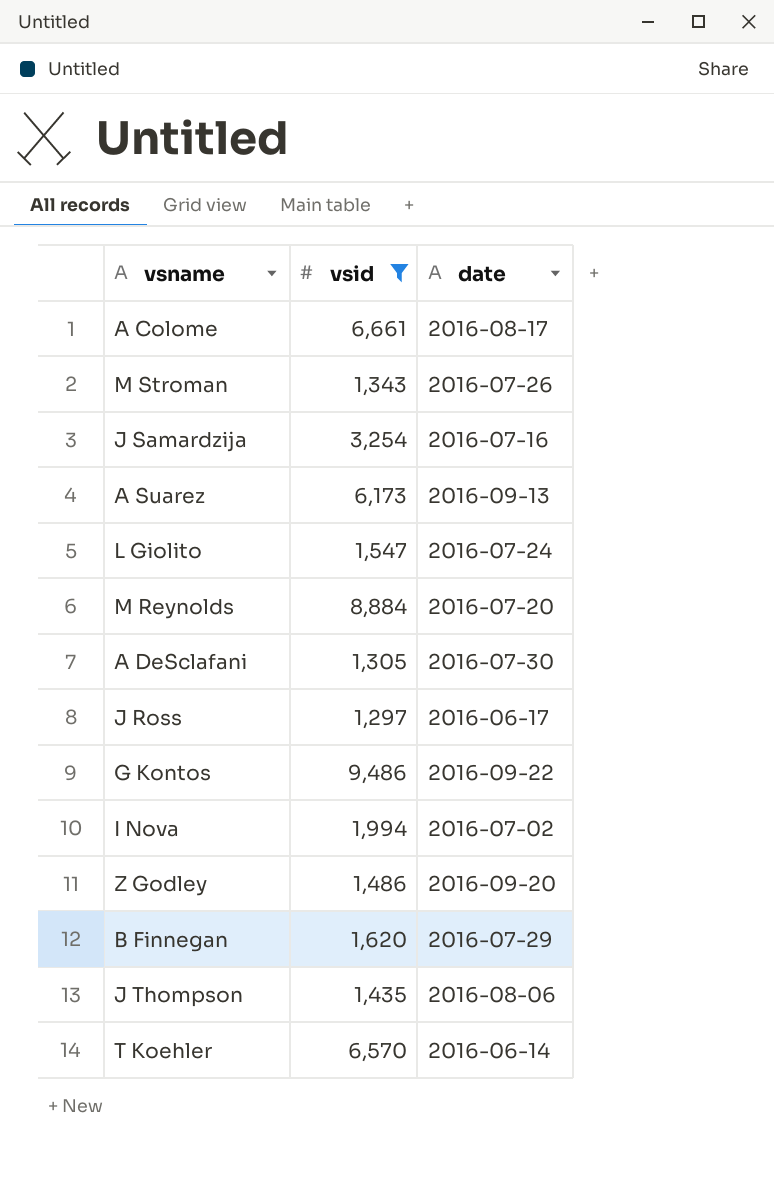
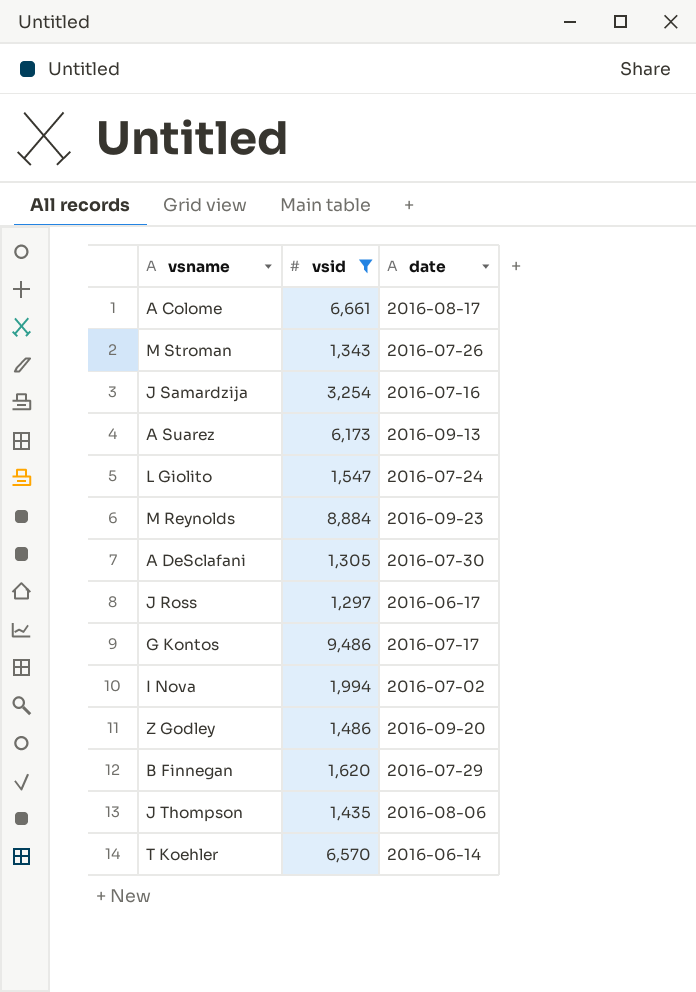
M Reynolds | date: 2016-07-20 -> 2016-09-23
G Kontos | date: 2016-09-22 -> 2016-07-17

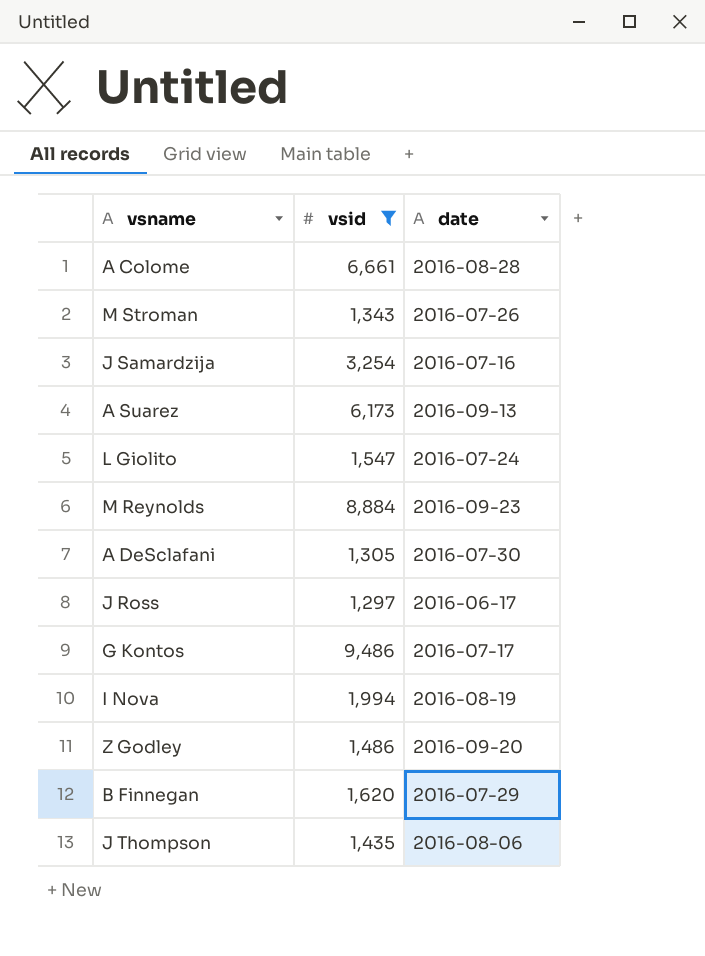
row T Koehler: 6,570 | 2016-06-14 -> none
A Colome | date: 2016-08-17 -> 2016-08-28
I Nova | date: 2016-07-02 -> 2016-08-19

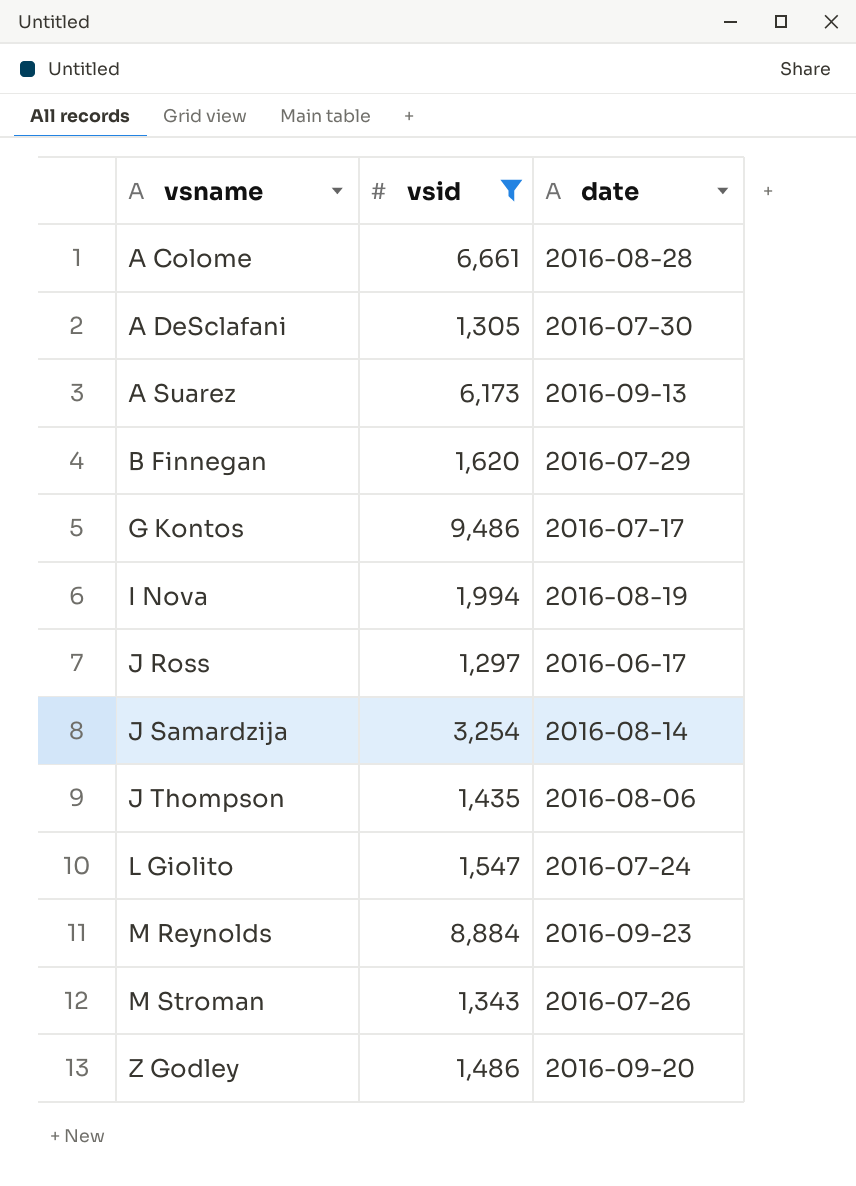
row order: none -> vsname ascending
J Samardzija | date: 2016-07-16 -> 2016-08-14

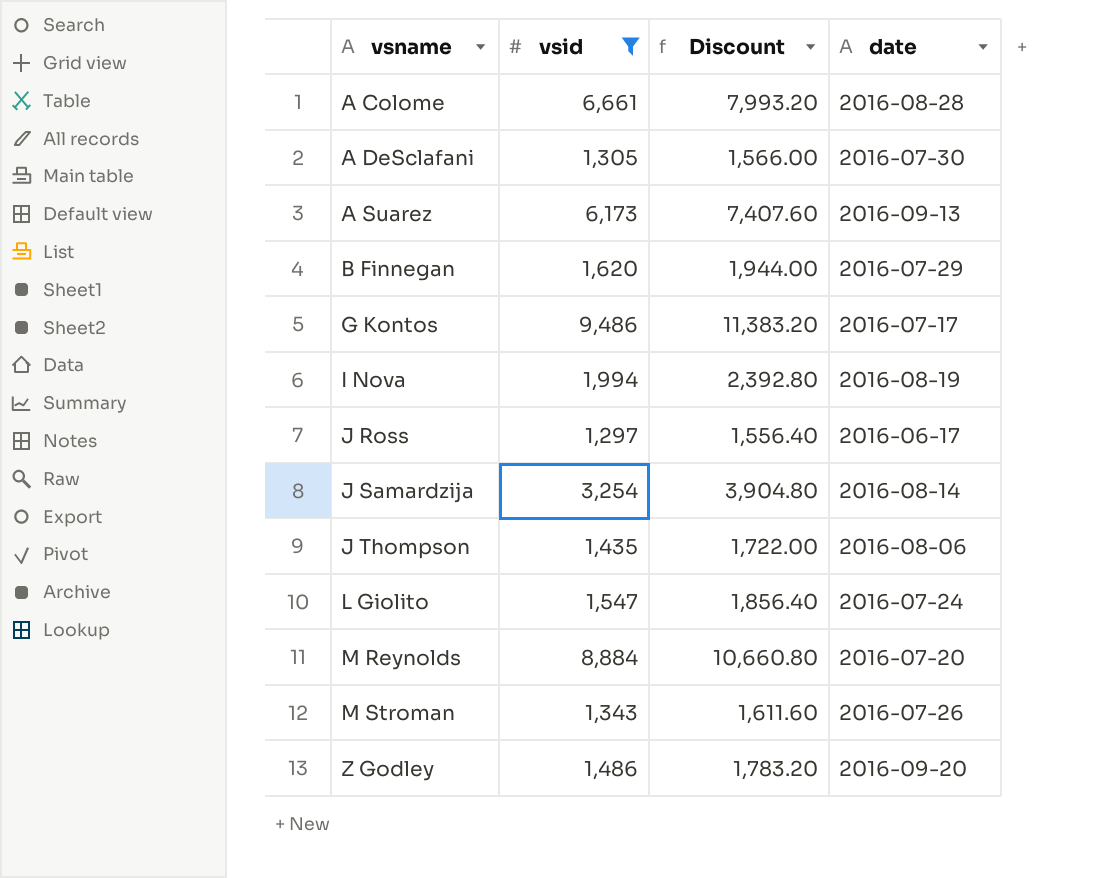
column Discount | formula: none -> [vsid] * 1.2
M Reynolds | date: 2016-09-23 -> 2016-07-20

